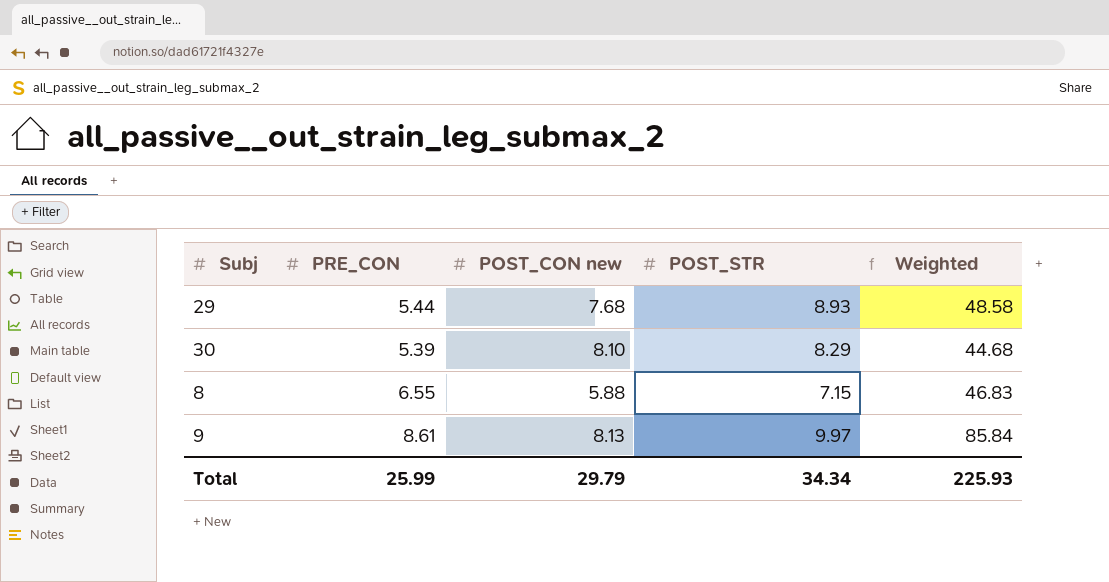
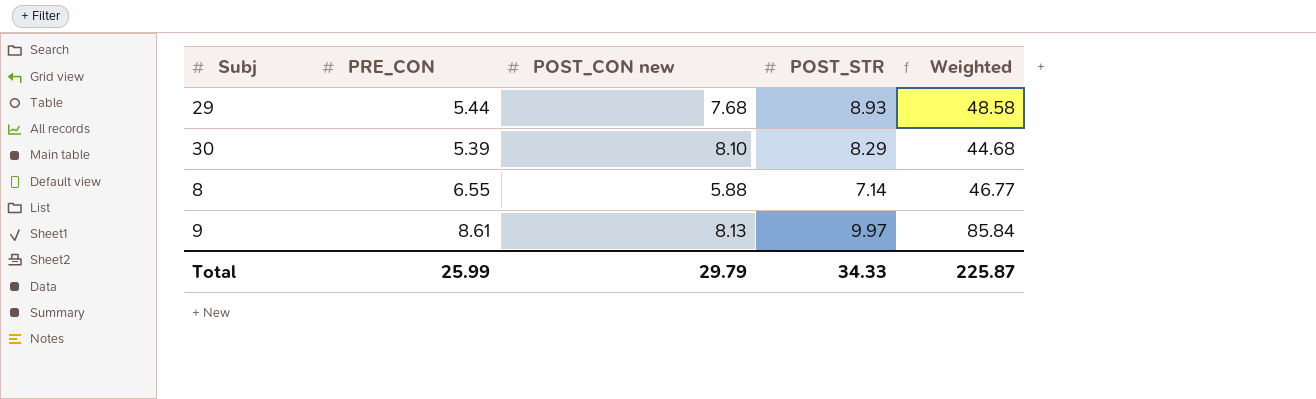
8 | POST_STR: 7.15 -> 7.14
8 | Weighted: 46.83 -> 46.77
Total | POST_STR: 34.34 -> 34.33
Total | Weighted: 225.93 -> 225.87

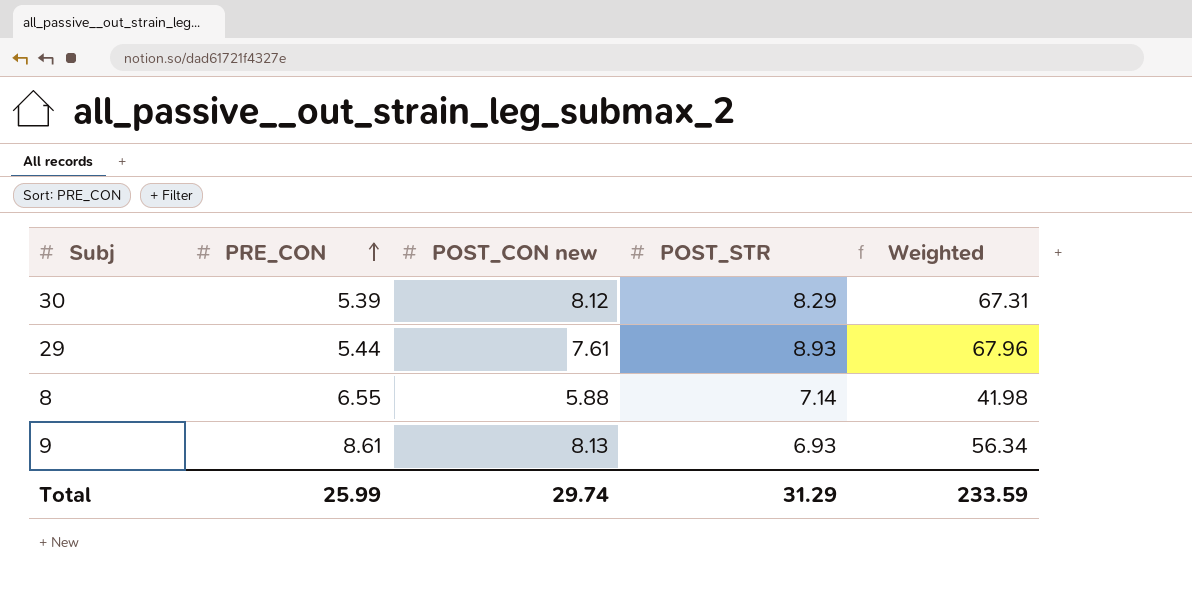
row order: none -> PRE_CON ascending
column Weighted | formula: [PRE_CON] * [POST_STR] -> [POST_CON new] * [POST_STR]
30 | POST_CON new: 8.10 -> 8.12
29 | POST_CON new: 7.68 -> 7.61
9 | POST_STR: 9.97 -> 6.93
Total | POST_CON new: 29.79 -> 29.74
Total | POST_STR: 34.33 -> 31.29
Total | Weighted: 225.87 -> 233.59

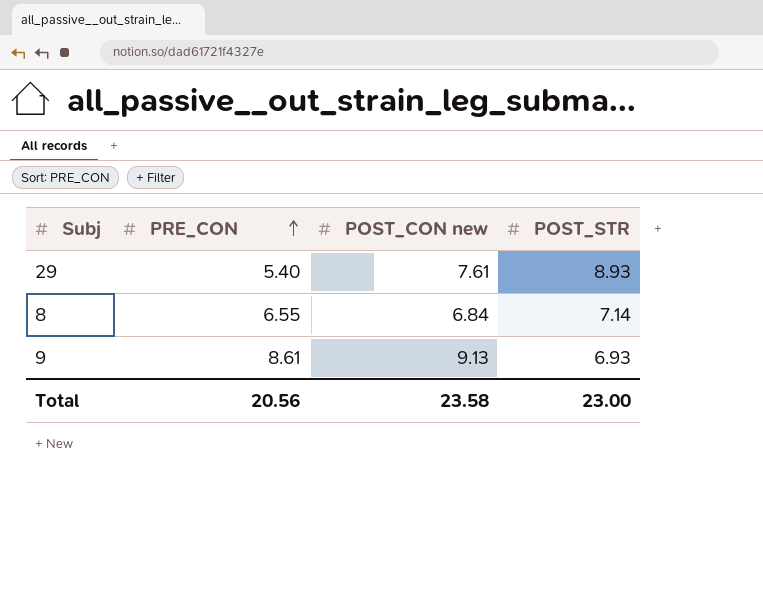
column Weighted | formula: [POST_CON new] * [POST_STR] -> none
row 30: 5.39 | 8.12 | 8.29 | 67.31 -> none
29 | PRE_CON: 5.44 -> 5.40
8 | POST_CON new: 5.88 -> 6.84
9 | POST_CON new: 8.13 -> 9.13
Total | PRE_CON: 25.99 -> 20.56
Total | POST_CON new: 29.74 -> 23.58
Total | POST_STR: 31.29 -> 23.00

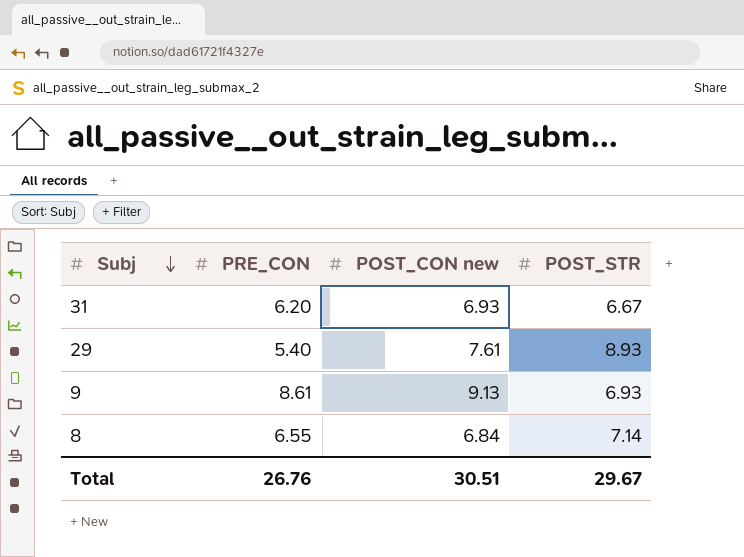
row order: PRE_CON ascending -> Subj descending
row 31: none -> 6.20 | 6.93 | 6.67
Total | PRE_CON: 20.56 -> 26.76
Total | POST_CON new: 23.58 -> 30.51
Total | POST_STR: 23.00 -> 29.67

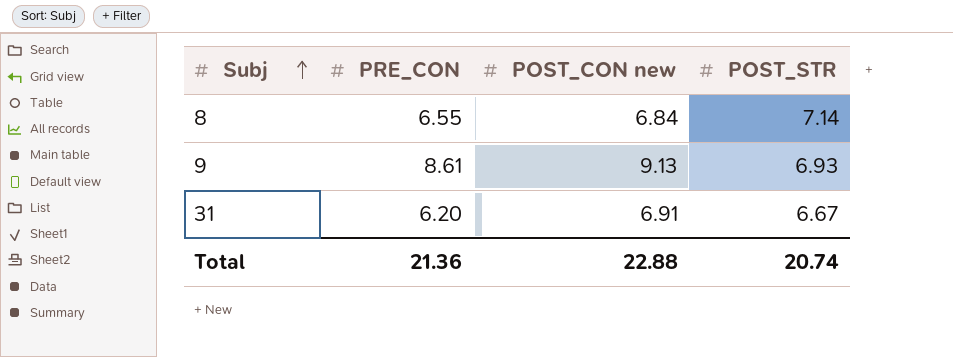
row order: Subj descending -> Subj ascending
row 29: 5.40 | 7.61 | 8.93 -> none
31 | POST_CON new: 6.93 -> 6.91
Total | PRE_CON: 26.76 -> 21.36
Total | POST_CON new: 30.51 -> 22.88
Total | POST_STR: 29.67 -> 20.74

